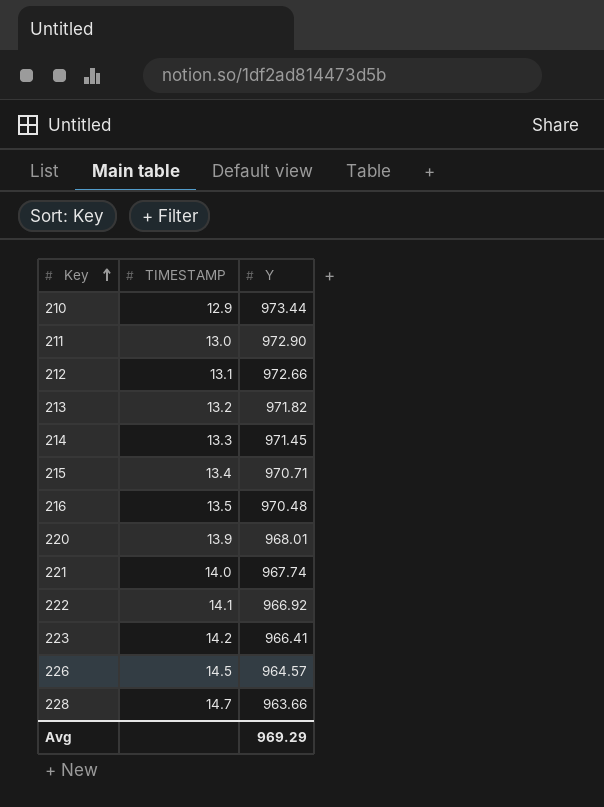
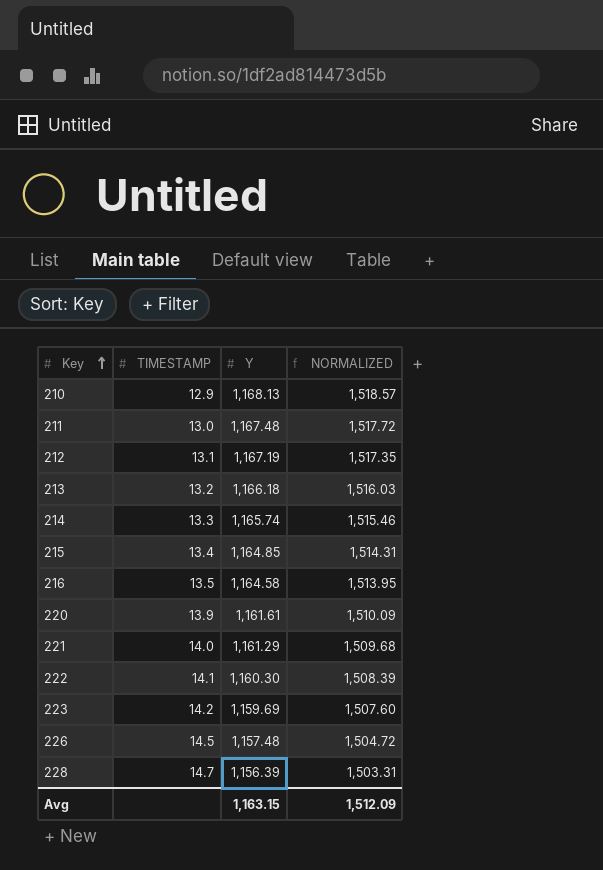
column NORMALIZED | formula: none -> [Y] * 1.3
210 | Y: 973.44 -> 1,168.13
211 | Y: 972.90 -> 1,167.48
212 | Y: 972.66 -> 1,167.19
213 | Y: 971.82 -> 1,166.18
214 | Y: 971.45 -> 1,165.74
215 | Y: 970.71 -> 1,164.85
216 | Y: 970.48 -> 1,164.58
220 | Y: 968.01 -> 1,161.61
221 | Y: 967.74 -> 1,161.29
222 | Y: 966.92 -> 1,160.30
223 | Y: 966.41 -> 1,159.69
226 | Y: 964.57 -> 1,157.48
228 | Y: 963.66 -> 1,156.39
Avg | Y: 969.29 -> 1,163.15

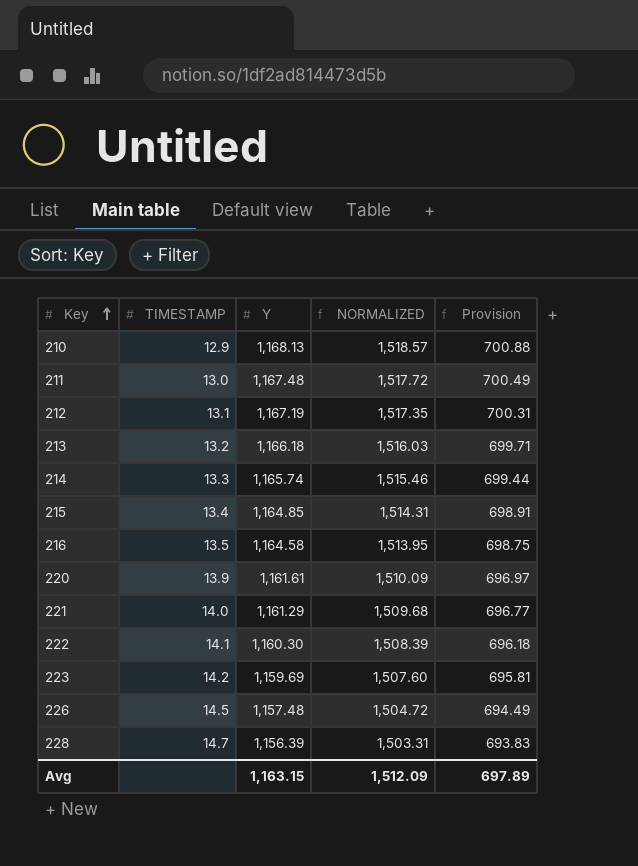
column Provision | formula: none -> [Y] * 0.6

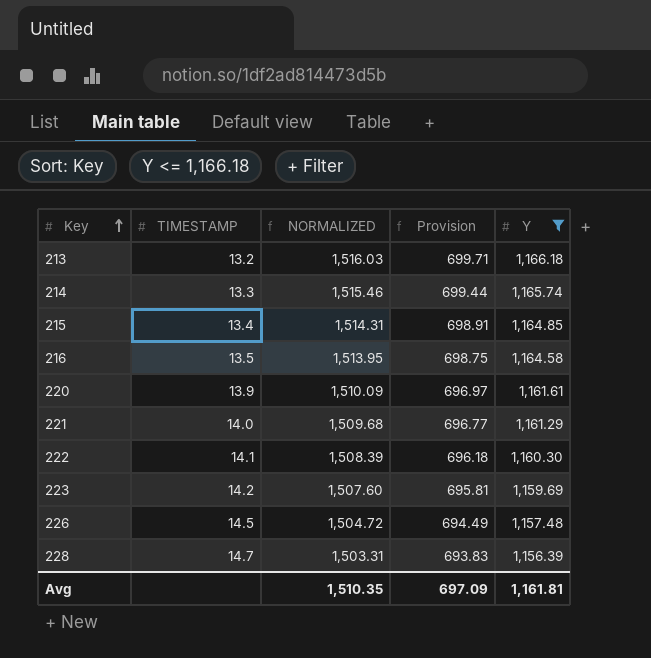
filter: none -> Y <= 1,166.18
column Y | position: 3 -> 5
Avg | NORMALIZED: 1,512.09 -> 1,510.35
Avg | Provision: 697.89 -> 697.09
Avg | Y: 1,163.15 -> 1,161.81

